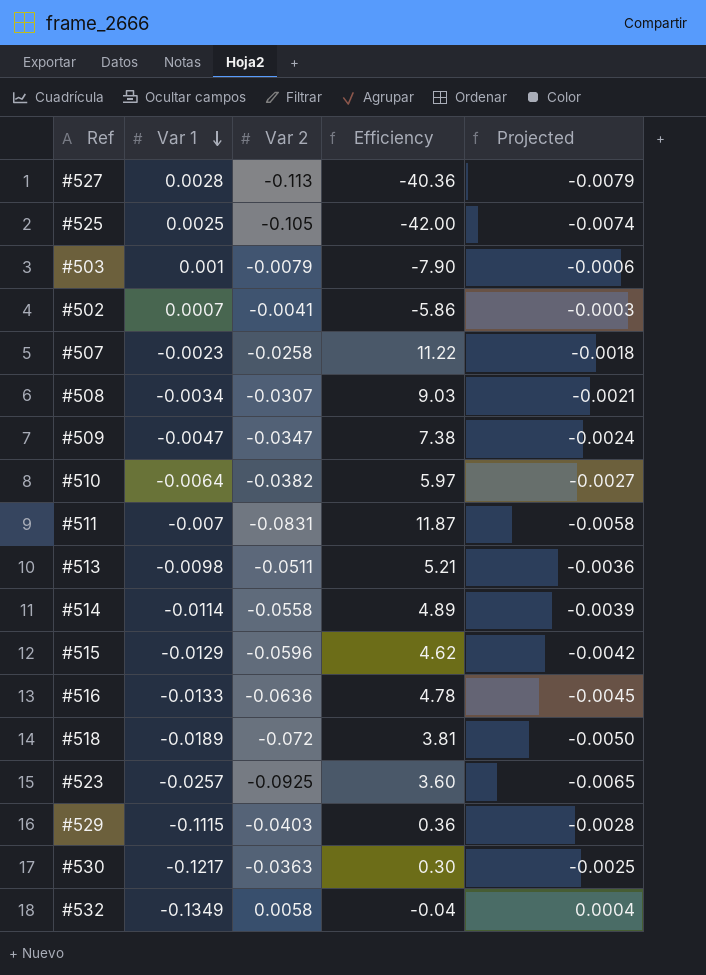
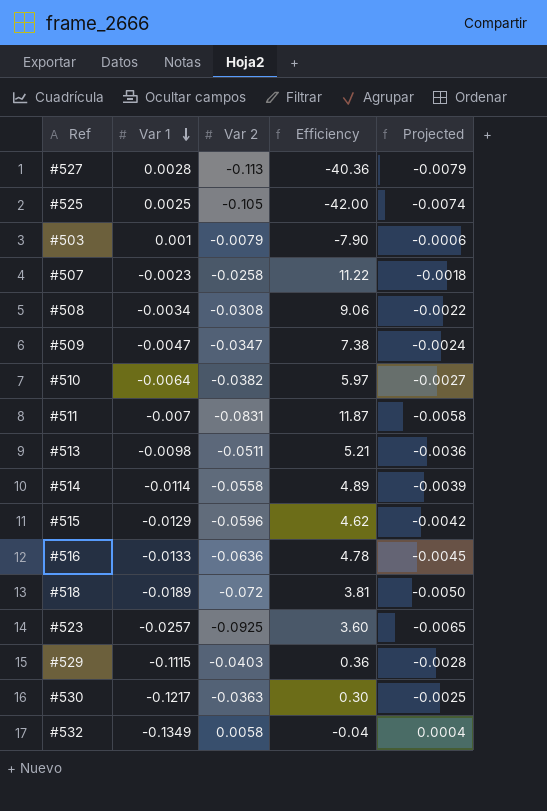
row #502: 0.0007 | -0.0041 | -5.86 | -0.0003 -> none
#508 | Var 2: -0.0307 -> -0.0308
#508 | Efficiency: 9.03 -> 9.06
#508 | Projected: -0.0021 -> -0.0022

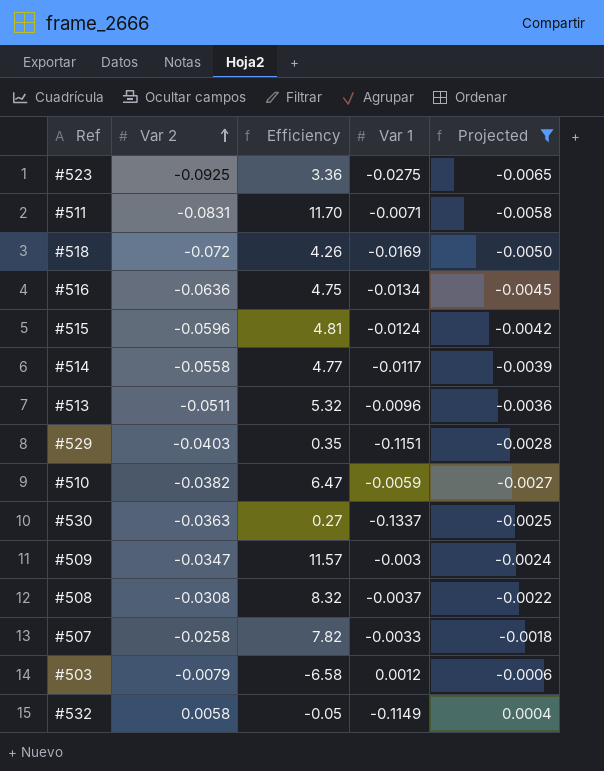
filter: none -> Projected >= -0.0065
row order: Var 1 descending -> Var 2 ascending
column Var 1 | position: 2 -> 4
#523 | Efficiency: 3.60 -> 3.36
#523 | Var 1: -0.0257 -> -0.0275
#511 | Efficiency: 11.87 -> 11.70
#511 | Var 1: -0.007 -> -0.0071
#518 | Efficiency: 3.81 -> 4.26
#518 | Var 1: -0.0189 -> -0.0169
#516 | Efficiency: 4.78 -> 4.75
#516 | Var 1: -0.0133 -> -0.0134
#515 | Efficiency: 4.62 -> 4.81
#515 | Var 1: -0.0129 -> -0.0124
#514 | Efficiency: 4.89 -> 4.77
#514 | Var 1: -0.0114 -> -0.0117
#513 | Efficiency: 5.21 -> 5.32
#513 | Var 1: -0.0098 -> -0.0096
#529 | Efficiency: 0.36 -> 0.35
#529 | Var 1: -0.1115 -> -0.1151
#510 | Efficiency: 5.97 -> 6.47
#510 | Var 1: -0.0064 -> -0.0059
#530 | Efficiency: 0.30 -> 0.27
#530 | Var 1: -0.1217 -> -0.1337
#509 | Efficiency: 7.38 -> 11.57
#509 | Var 1: -0.0047 -> -0.003
#508 | Efficiency: 9.06 -> 8.32
#508 | Var 1: -0.0034 -> -0.0037
#507 | Efficiency: 11.22 -> 7.82
#507 | Var 1: -0.0023 -> -0.0033
#503 | Efficiency: -7.90 -> -6.58
#503 | Var 1: 0.001 -> 0.0012
#532 | Efficiency: -0.04 -> -0.05
#532 | Var 1: -0.1349 -> -0.1149

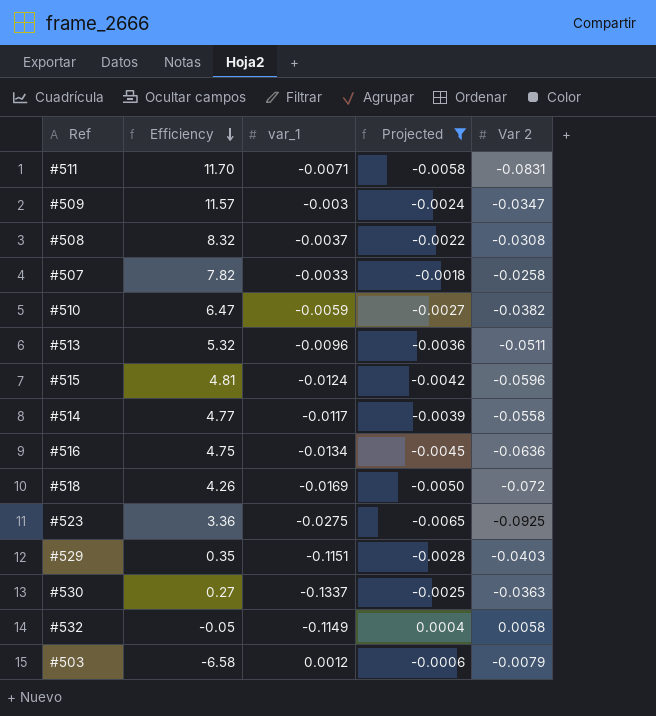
row order: Var 2 ascending -> Efficiency descending
column name: Var 1 -> var_1
column Var 2 | position: 2 -> 5

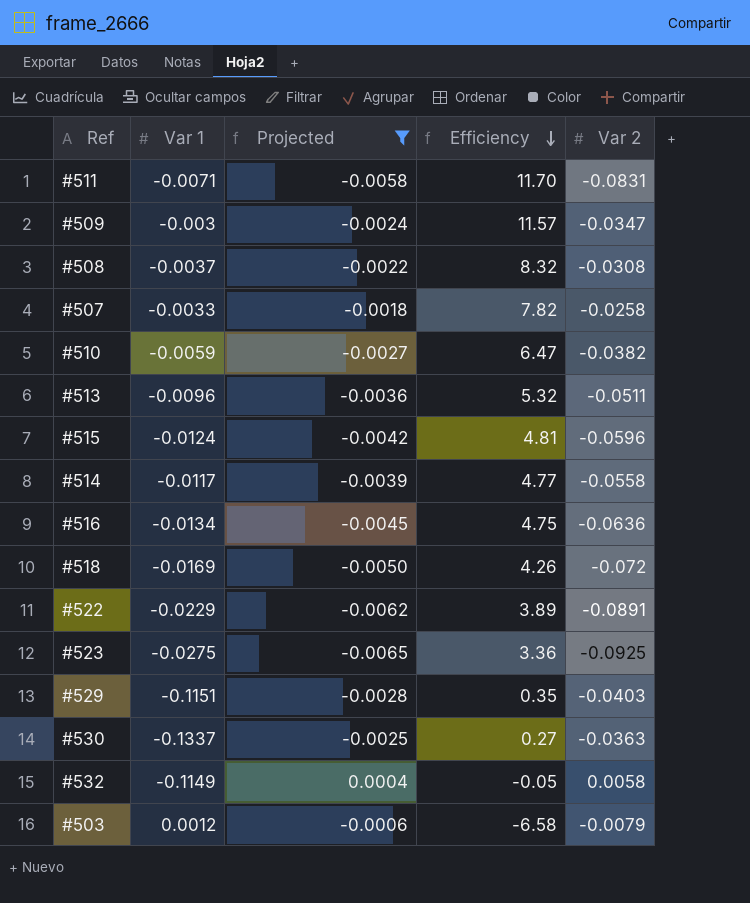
column name: var_1 -> Var 1
column Efficiency | position: 2 -> 4
row #522: none -> -0.0229 | -0.0062 | 3.89 | -0.0891

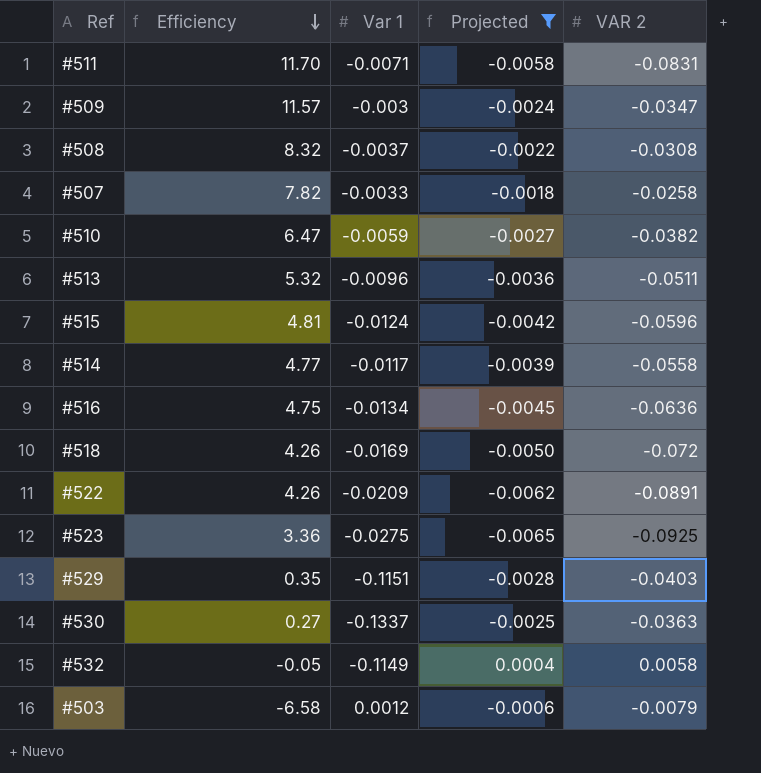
column Efficiency | position: 4 -> 2
column name: Var 2 -> VAR 2
#522 | Efficiency: 3.89 -> 4.26
#522 | Var 1: -0.0229 -> -0.0209

